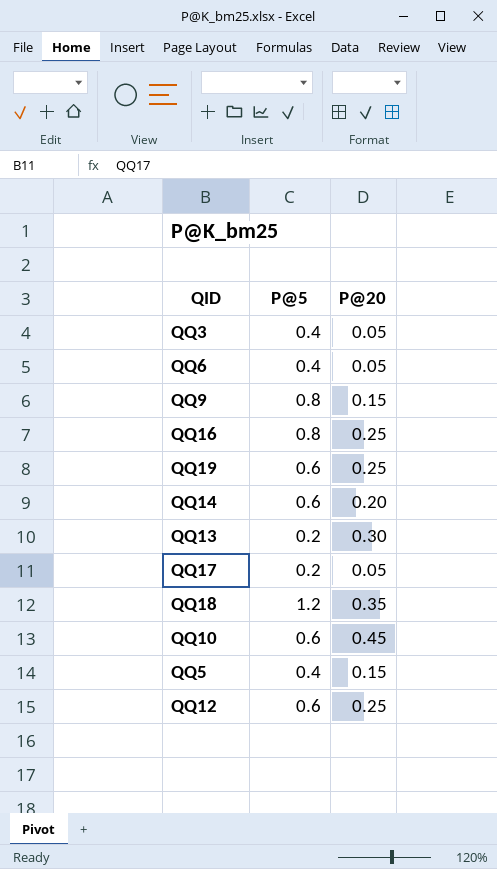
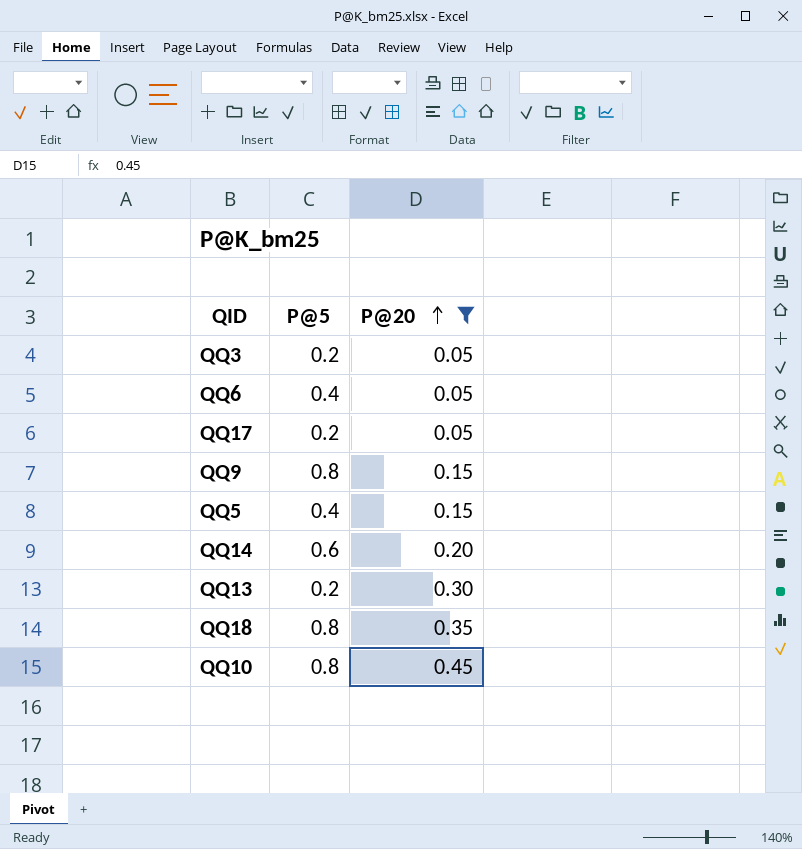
filter: none -> P@20 != 0.25
row order: none -> P@20 ascending
QQ3 | P@5: 0.4 -> 0.2
QQ18 | P@5: 1.2 -> 0.8
QQ10 | P@5: 0.6 -> 0.8

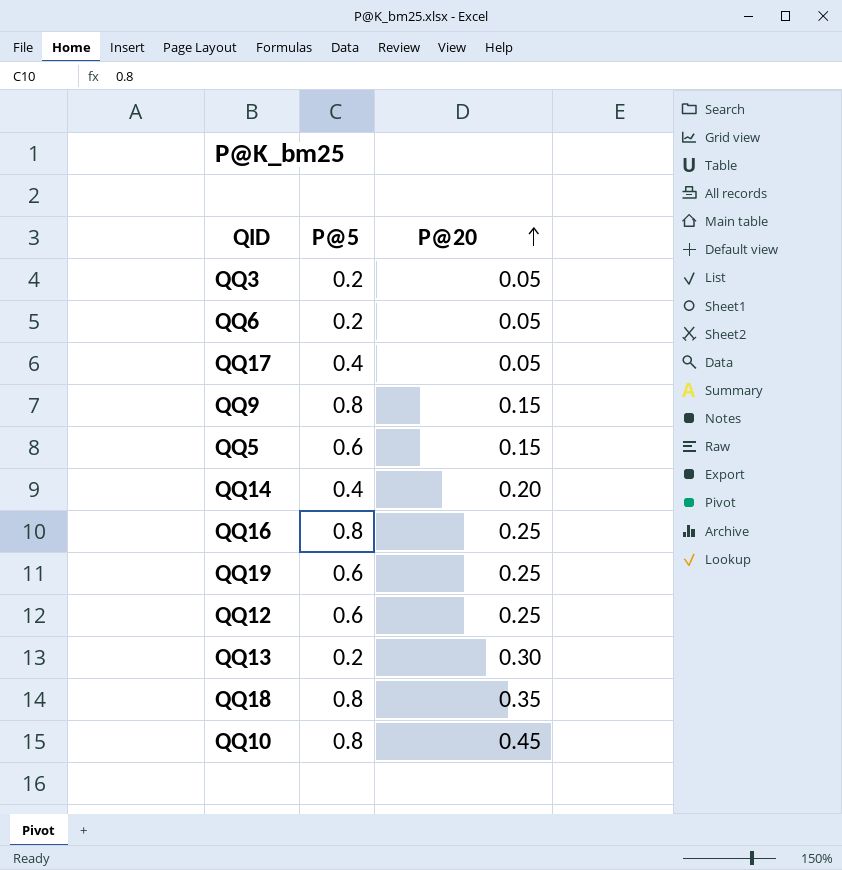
filter: P@20 != 0.25 -> none
QQ6 | P@5: 0.4 -> 0.2
QQ17 | P@5: 0.2 -> 0.4
QQ5 | P@5: 0.4 -> 0.6
QQ14 | P@5: 0.6 -> 0.4

